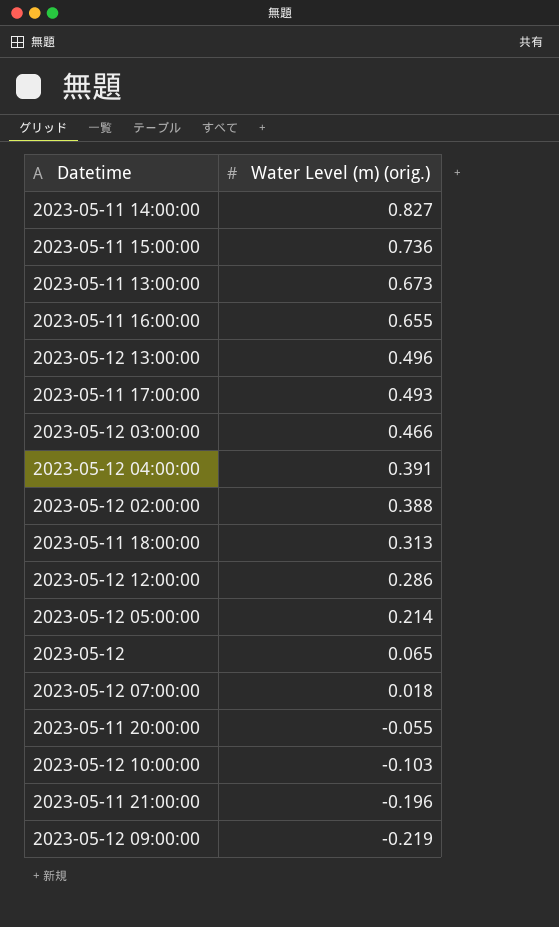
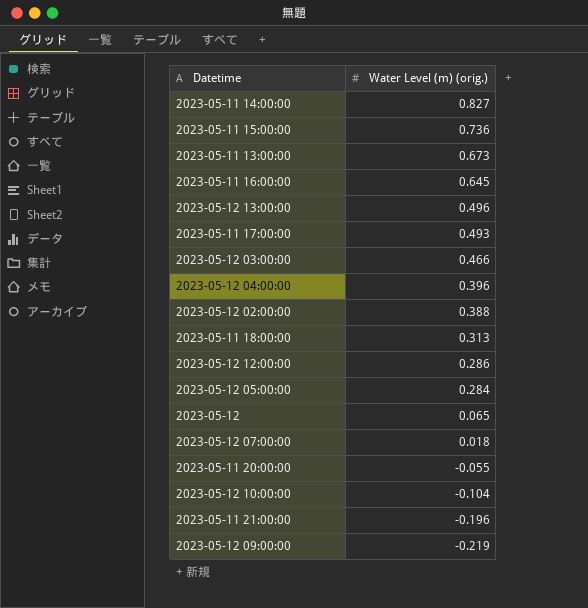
2023-05-11 16:00:00 | Water Level (m) (orig.): 0.655 -> 0.645
2023-05-12 04:00:00 | Water Level (m) (orig.): 0.391 -> 0.396
2023-05-12 05:00:00 | Water Level (m) (orig.): 0.214 -> 0.284
2023-05-12 10:00:00 | Water Level (m) (orig.): -0.103 -> -0.104

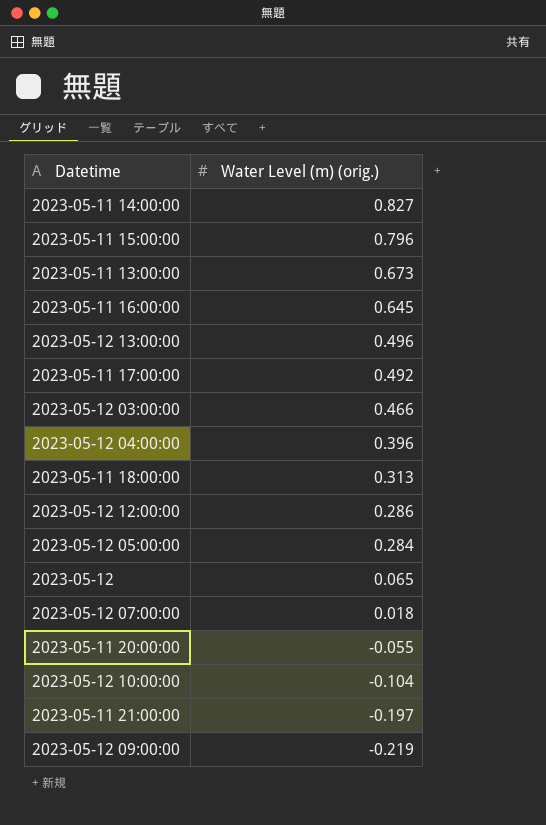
row 2023-05-12 02:00:00: 0.388 -> none
2023-05-11 15:00:00 | Water Level (m) (orig.): 0.736 -> 0.796
2023-05-11 17:00:00 | Water Level (m) (orig.): 0.493 -> 0.492
2023-05-11 21:00:00 | Water Level (m) (orig.): -0.196 -> -0.197

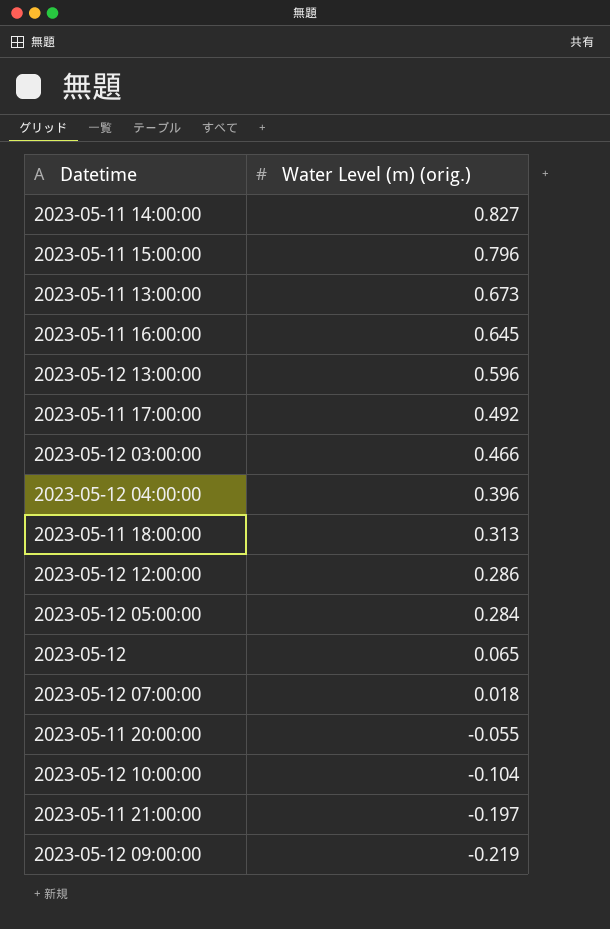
2023-05-12 13:00:00 | Water Level (m) (orig.): 0.496 -> 0.596

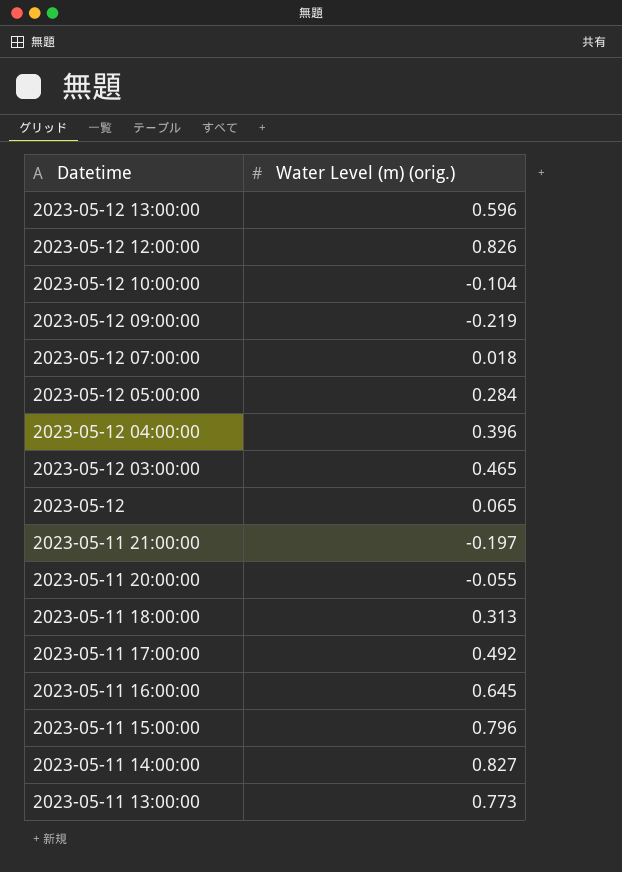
row order: Water Level (m) (orig.) descending -> Datetime descending
2023-05-12 12:00:00 | Water Level (m) (orig.): 0.286 -> 0.826
2023-05-12 03:00:00 | Water Level (m) (orig.): 0.466 -> 0.465
2023-05-11 13:00:00 | Water Level (m) (orig.): 0.673 -> 0.773

